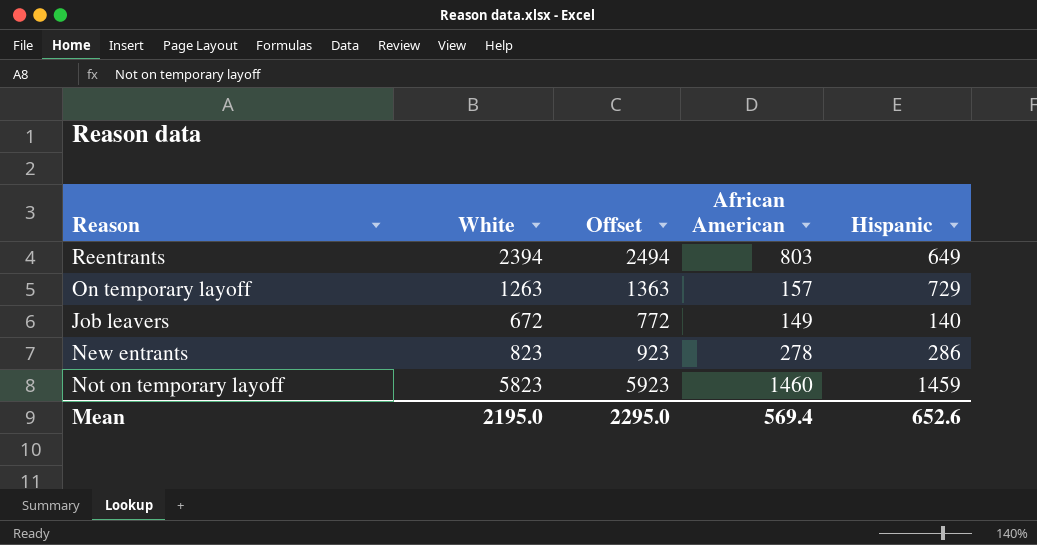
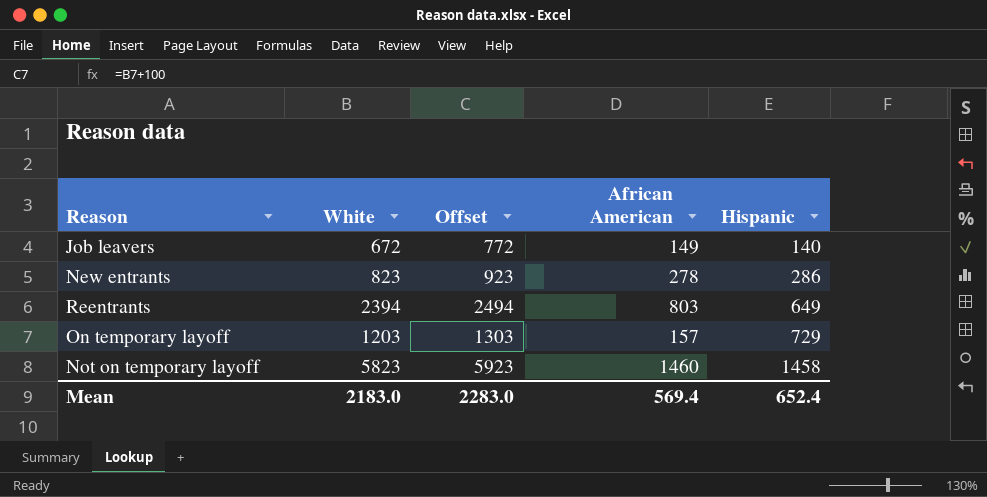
row order: none -> Hispanic ascending
On temporary layoff | White: 1263 -> 1203
On temporary layoff | Offset: 1363 -> 1303
Not on temporary layoff | Hispanic: 1459 -> 1458
Mean | White: 2195.0 -> 2183.0
Mean | Offset: 2295.0 -> 2283.0
Mean | Hispanic: 652.6 -> 652.4

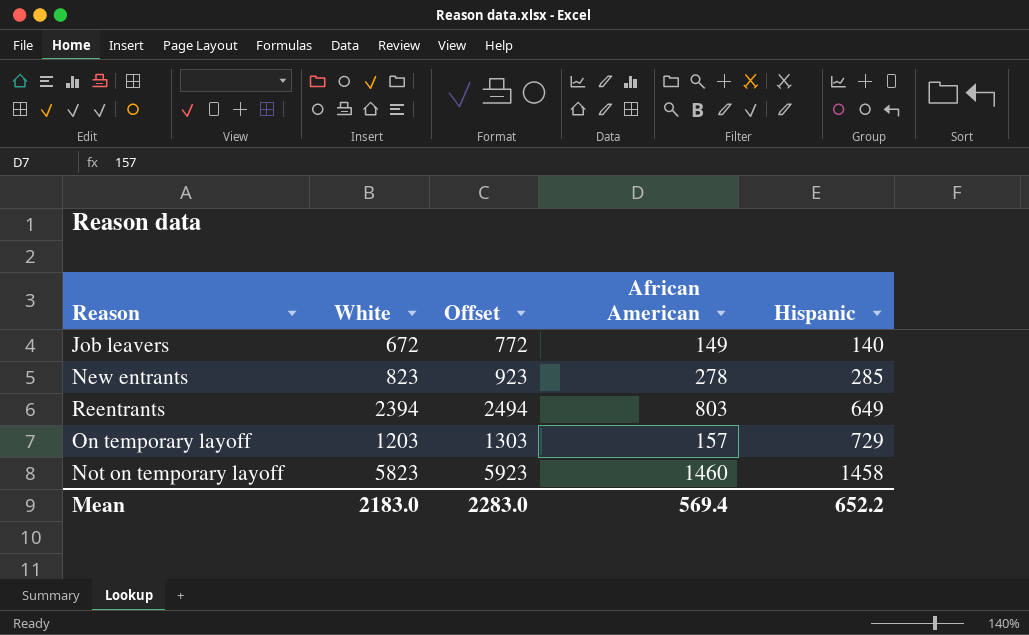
New entrants | Hispanic: 286 -> 285
Mean | Hispanic: 652.4 -> 652.2

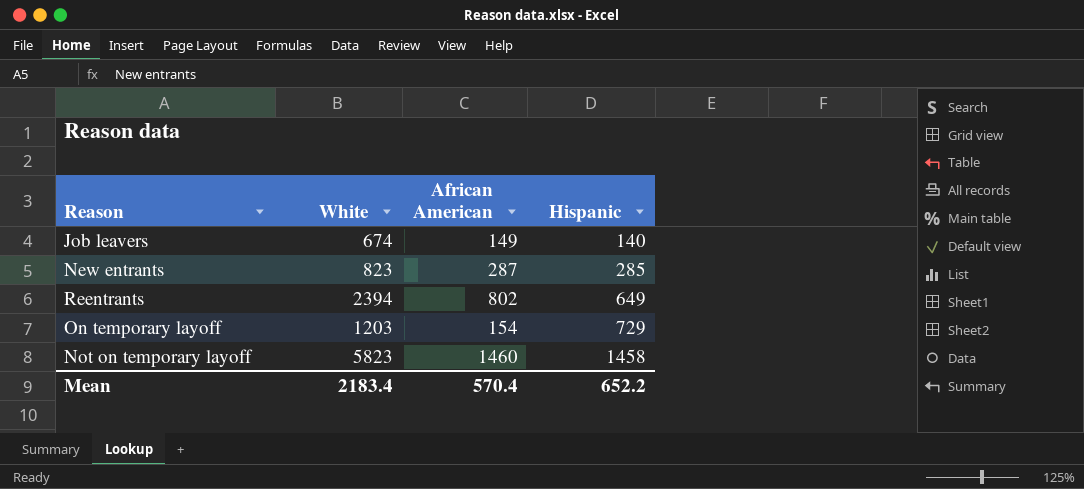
column Offset | formula: [White] + 100 -> none
Job leavers | White: 672 -> 674
New entrants | African American: 278 -> 287
Reentrants | African American: 803 -> 802
On temporary layoff | African American: 157 -> 154
Mean | White: 2183.0 -> 2183.4
Mean | African American: 569.4 -> 570.4

